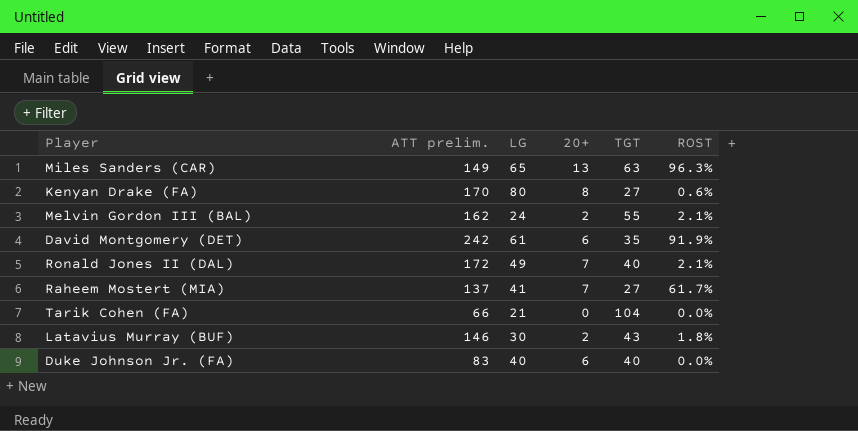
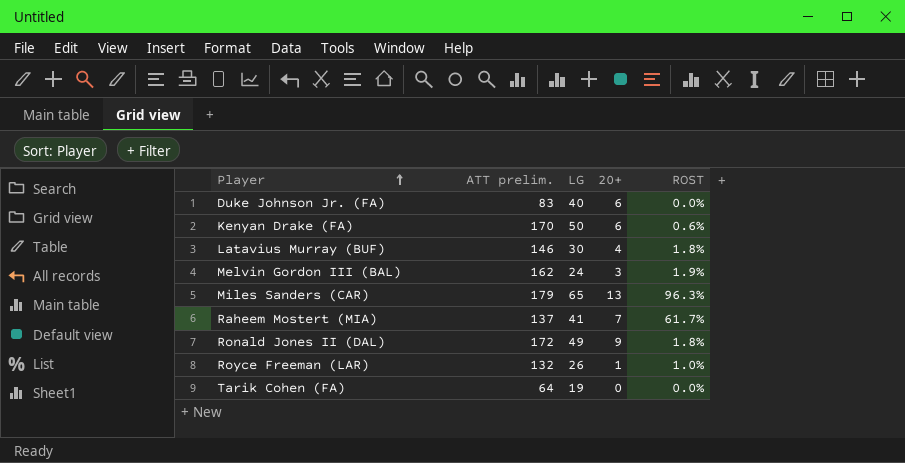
row order: none -> Player ascending
column TGT | position: 5 -> none
row David Montgomery (DET): 242 | 61 | 6 | 35 | 91.9% -> none
Kenyan Drake (FA) | LG: 80 -> 50
Kenyan Drake (FA) | 20+: 8 -> 6
Latavius Murray (BUF) | 20+: 2 -> 4
Melvin Gordon III (BAL) | 20+: 2 -> 3
Melvin Gordon III (BAL) | ROST: 2.1% -> 1.9%
Miles Sanders (CAR) | ATT prelim.: 149 -> 179
Ronald Jones II (DAL) | 20+: 7 -> 9
Ronald Jones II (DAL) | ROST: 2.1% -> 1.8%
row Royce Freeman (LAR): none -> 132 | 26 | 1 | 1.0%
Tarik Cohen (FA) | ATT prelim.: 66 -> 64
Tarik Cohen (FA) | LG: 21 -> 19

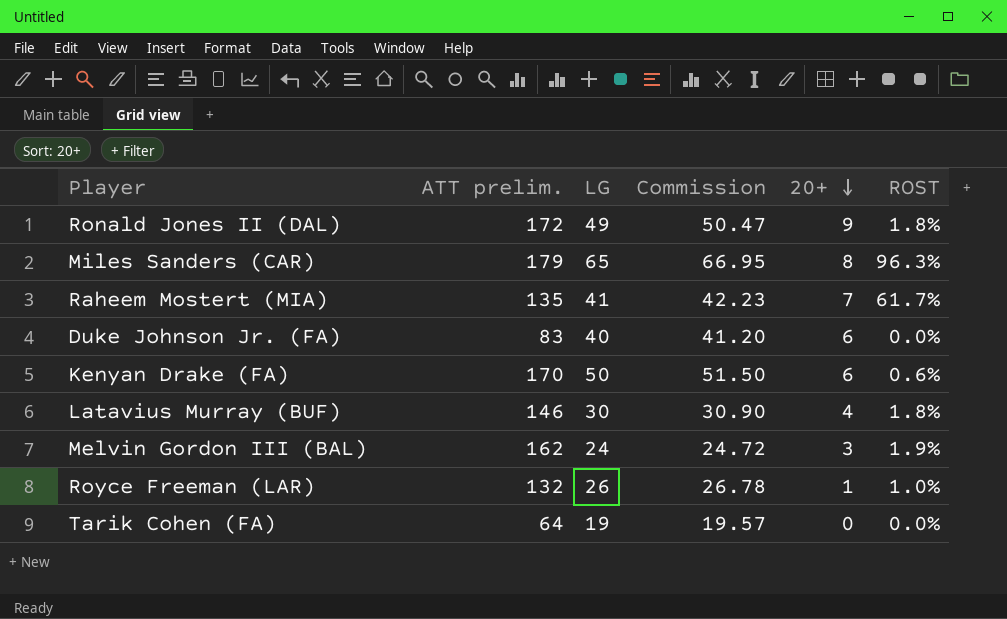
row order: Player ascending -> 20+ descending
column Commission | formula: none -> [LG] * 1.03
Miles Sanders (CAR) | 20+: 13 -> 8
Raheem Mostert (MIA) | ATT prelim.: 137 -> 135

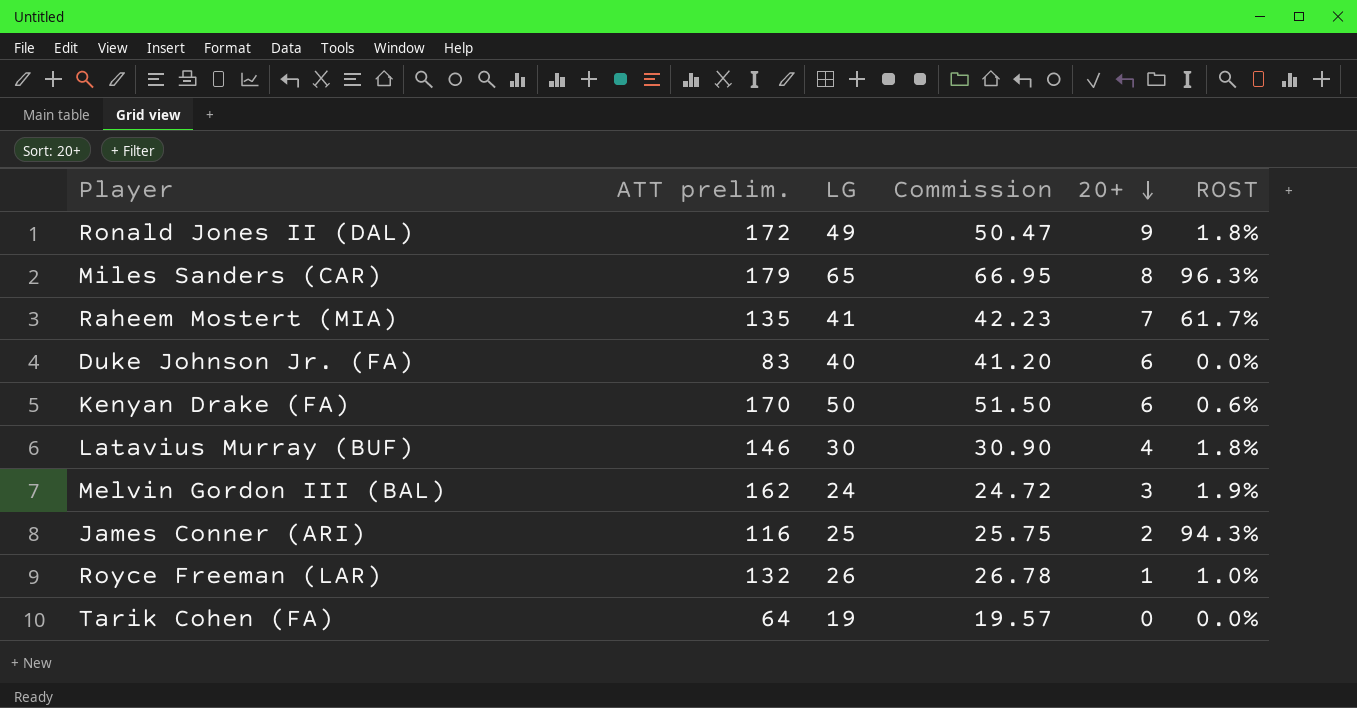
row James Conner (ARI): none -> 116 | 25 | 25.75 | 2 | 94.3%

